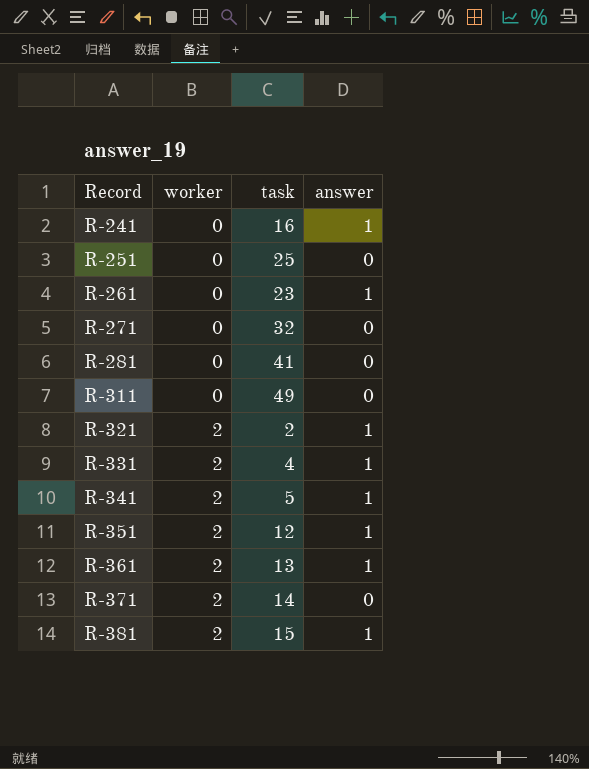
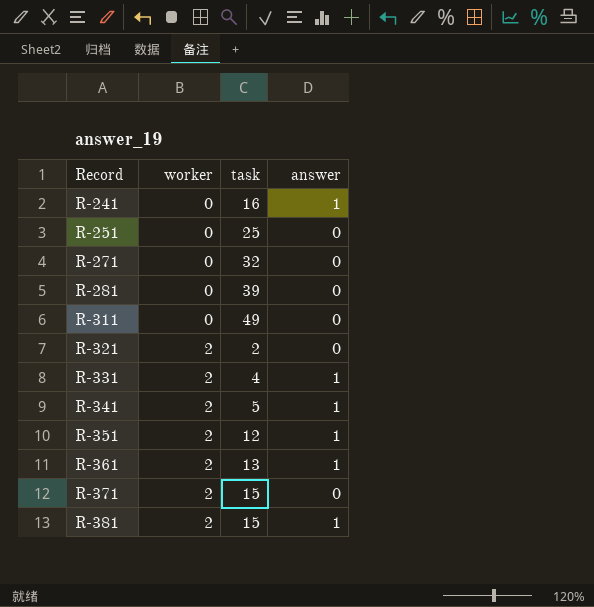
row R-261: 0 | 23 | 1 -> none
R-281 | task: 41 -> 39
R-321 | answer: 1 -> 0
R-371 | task: 14 -> 15

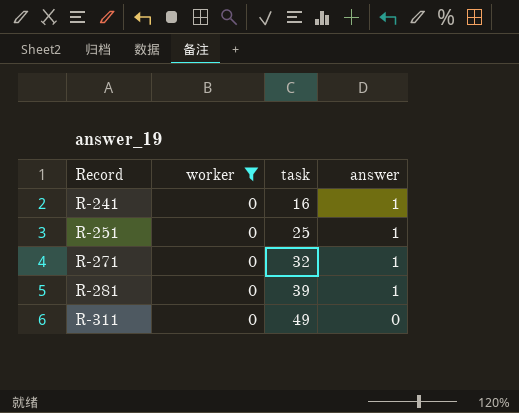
filter: none -> worker = 0
R-251 | answer: 0 -> 1
R-271 | answer: 0 -> 1
R-281 | answer: 0 -> 1

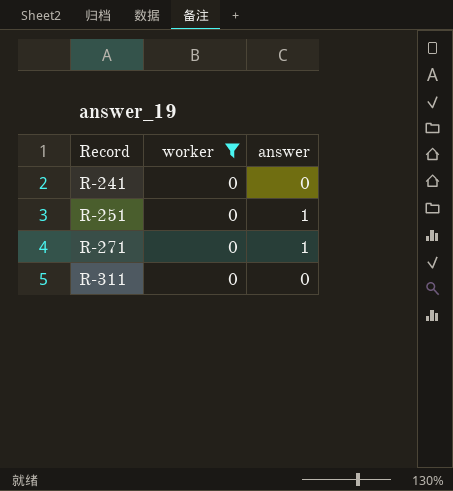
column task | position: 3 -> none
row R-281: 0 | 39 | 1 -> none
R-241 | answer: 1 -> 0

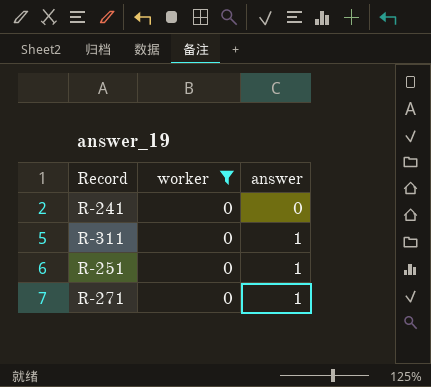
row order: Record ascending -> answer ascending
R-311 | answer: 0 -> 1

